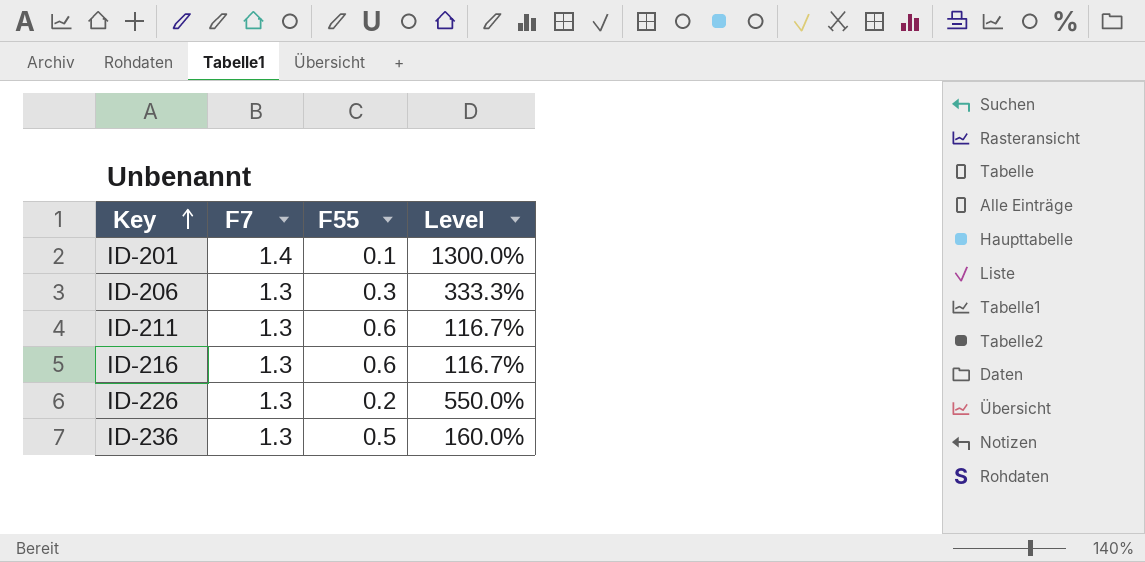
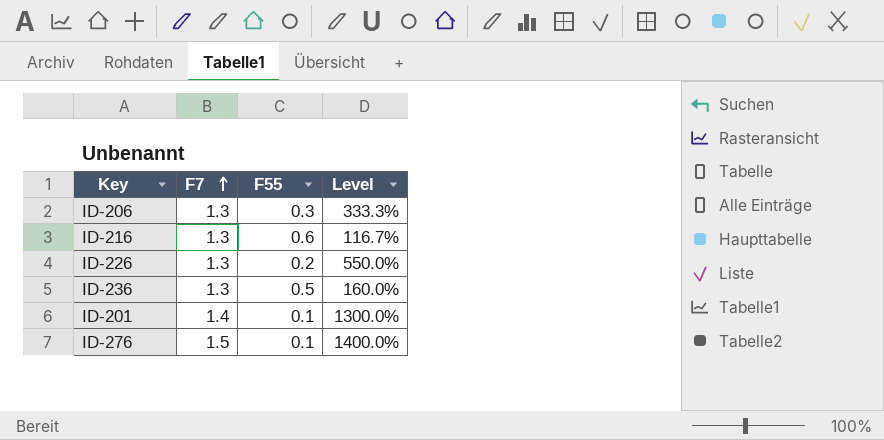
row order: Key ascending -> F7 ascending
row ID-211: 1.3 | 0.6 | 116.7% -> none
row ID-276: none -> 1.5 | 0.1 | 1400.0%

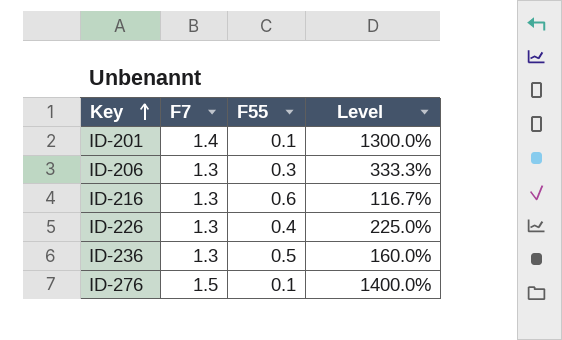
row order: F7 ascending -> Key ascending
ID-226 | F55: 0.2 -> 0.4
ID-226 | Level: 550.0% -> 225.0%

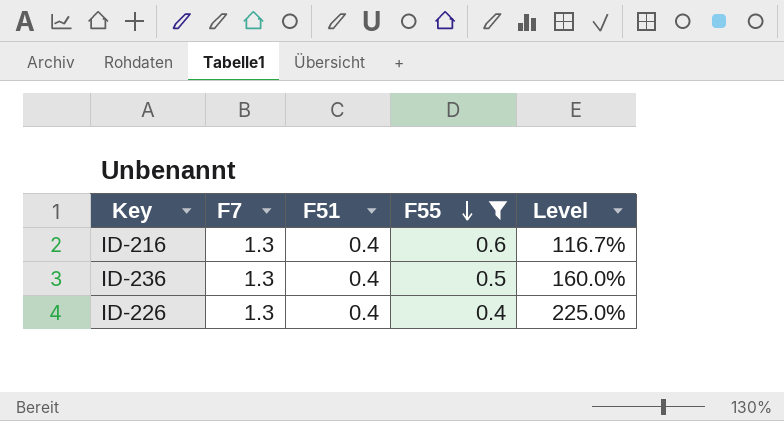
filter: none -> F55 >= 0.4
row order: Key ascending -> F55 descending
column F51 | position: none -> 3

